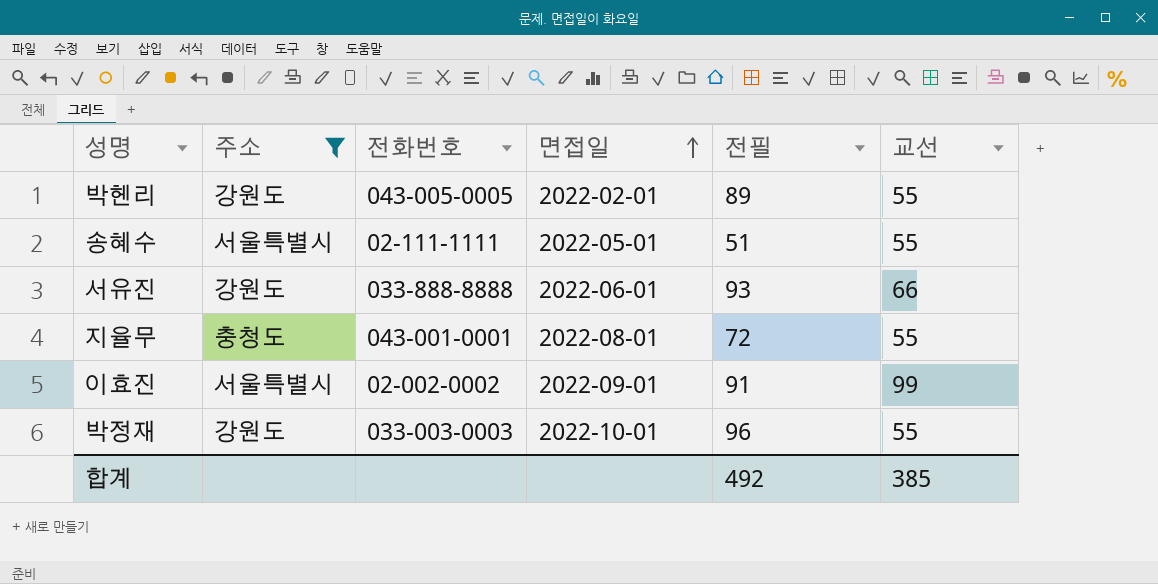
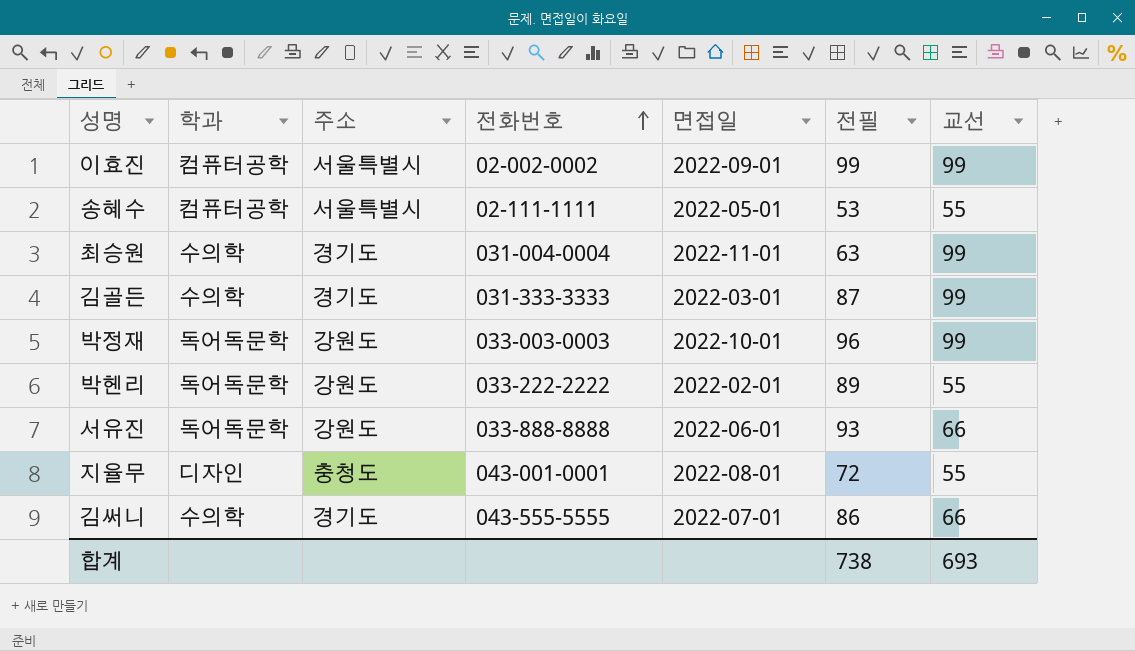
filter: 주소 != 경기도 -> none
row order: 면접일 ascending -> 전화번호 ascending
column 학과 | position: none -> 2
이효진 | 전필: 91 -> 99
송혜수 | 전필: 51 -> 53
박정재 | 교선: 55 -> 99
박헨리 | 전화번호: 043-005-0005 -> 033-222-2222
합계 | 전필: 492 -> 738
합계 | 교선: 385 -> 693

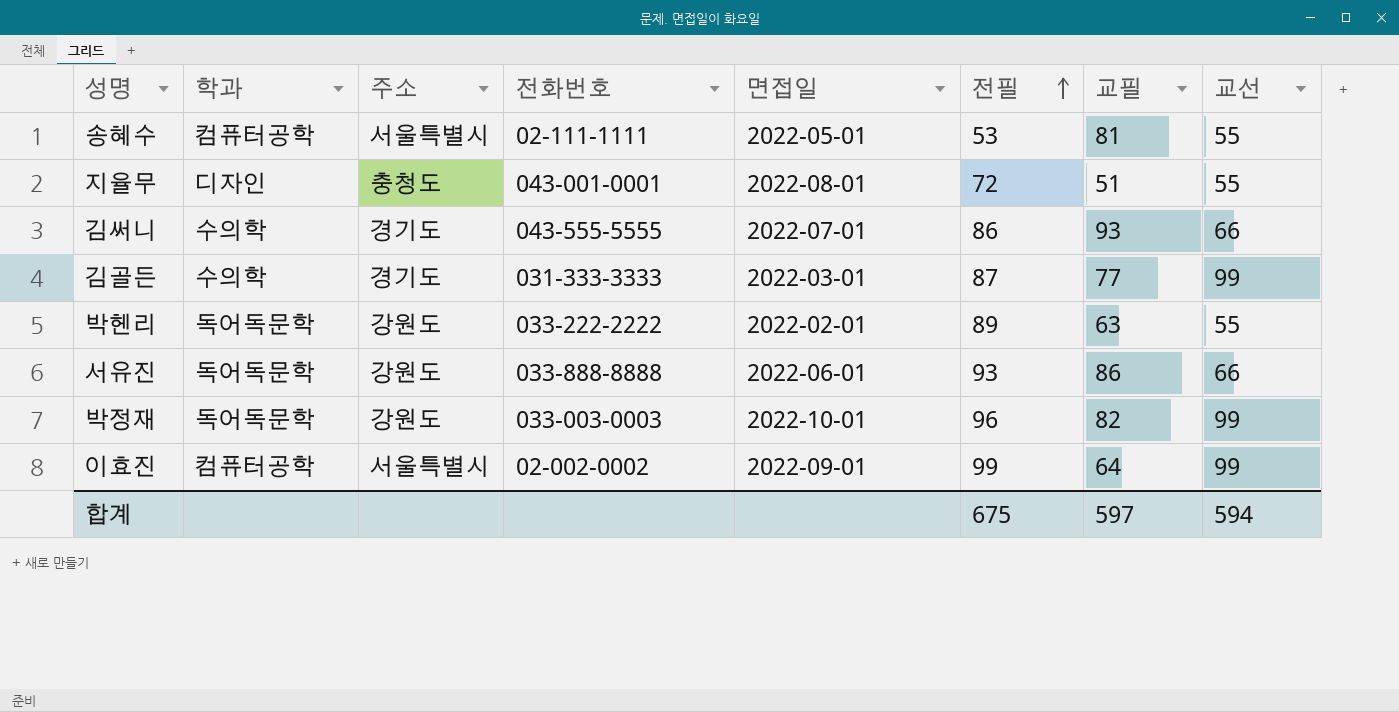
row order: 전화번호 ascending -> 전필 ascending
column 교필 | position: none -> 7
row 최승원: 수의학 | 경기도 | 031-004-0004 | 2022-11-01 | 63 | 99 -> none
합계 | 전필: 738 -> 675
합계 | 교선: 693 -> 594

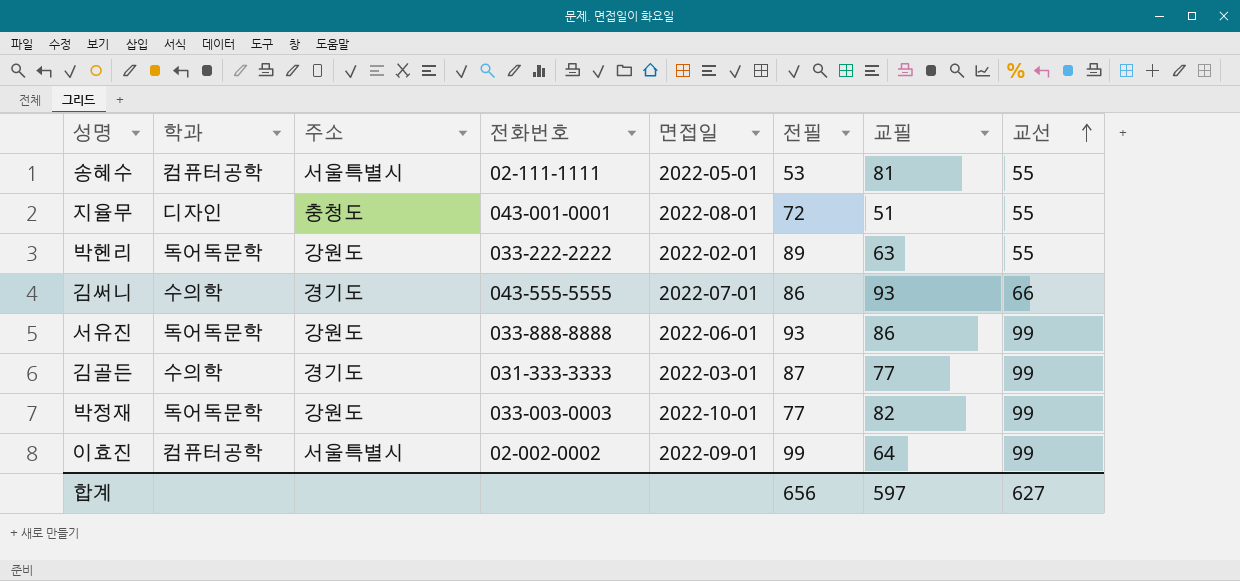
row order: 전필 ascending -> 교선 ascending
서유진 | 교선: 66 -> 99
박정재 | 전필: 96 -> 77
합계 | 전필: 675 -> 656
합계 | 교선: 594 -> 627

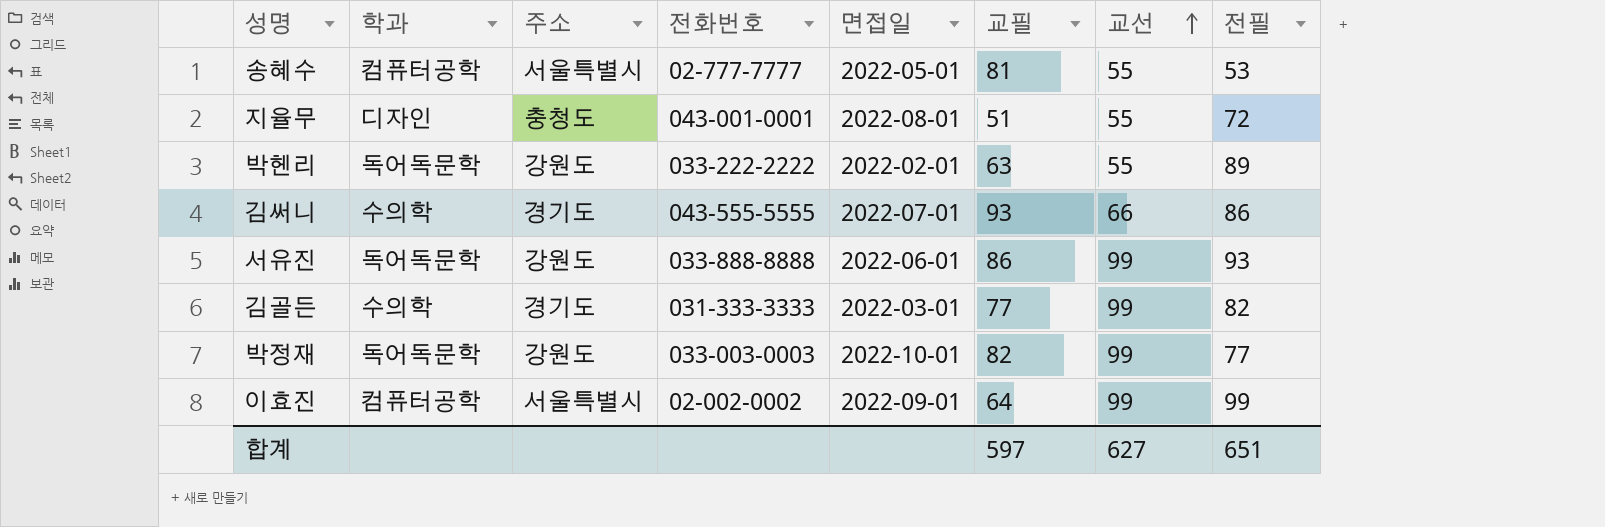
column 전필 | position: 6 -> 8
송혜수 | 전화번호: 02-111-1111 -> 02-777-7777
김골든 | 전필: 87 -> 82
합계 | 전필: 656 -> 651

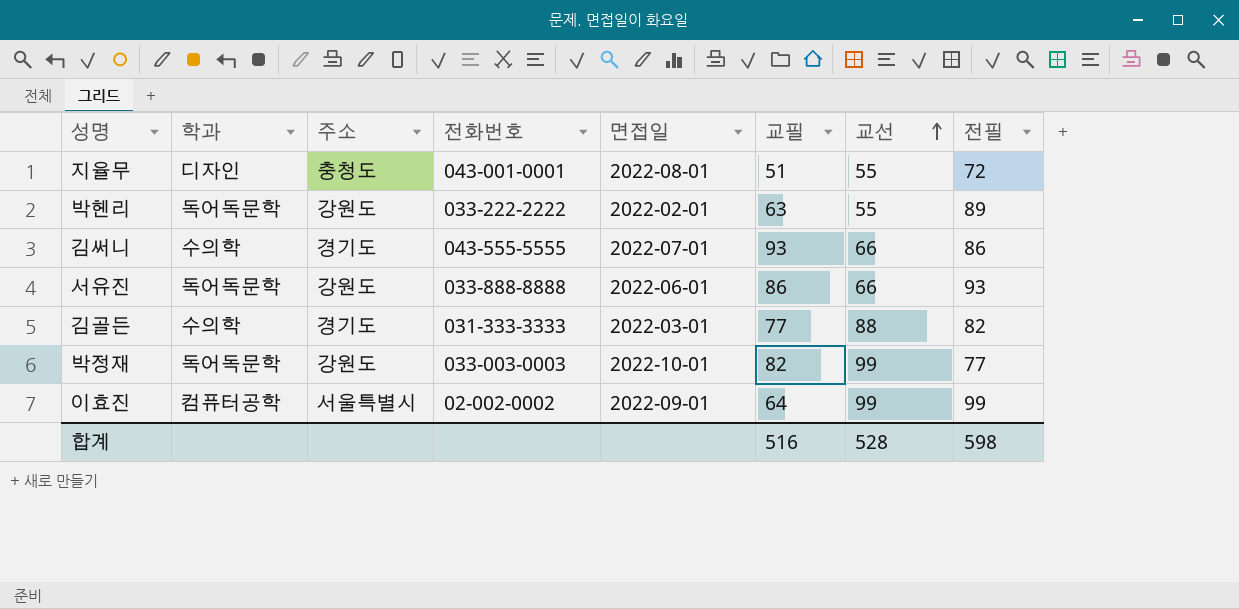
row 송혜수: 컴퓨터공학 | 서울특별시 | 02-777-7777 | 2022-05-01 | 81 | 55 | 53 -> none
서유진 | 교선: 99 -> 66
김골든 | 교선: 99 -> 88
합계 | 교필: 597 -> 516
합계 | 교선: 627 -> 528
합계 | 전필: 651 -> 598

